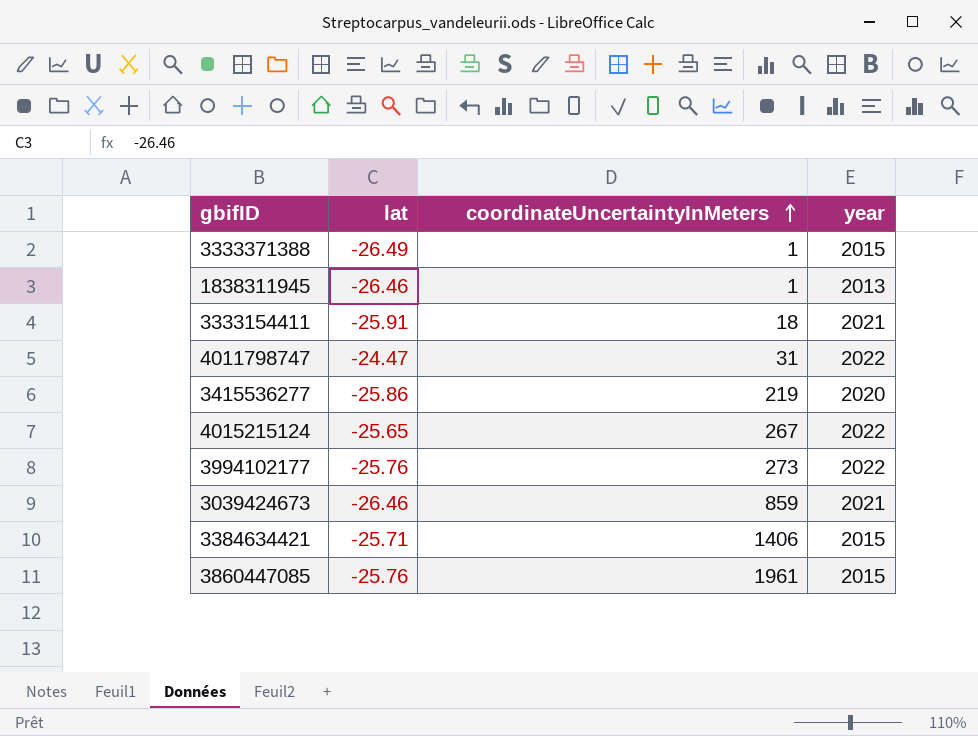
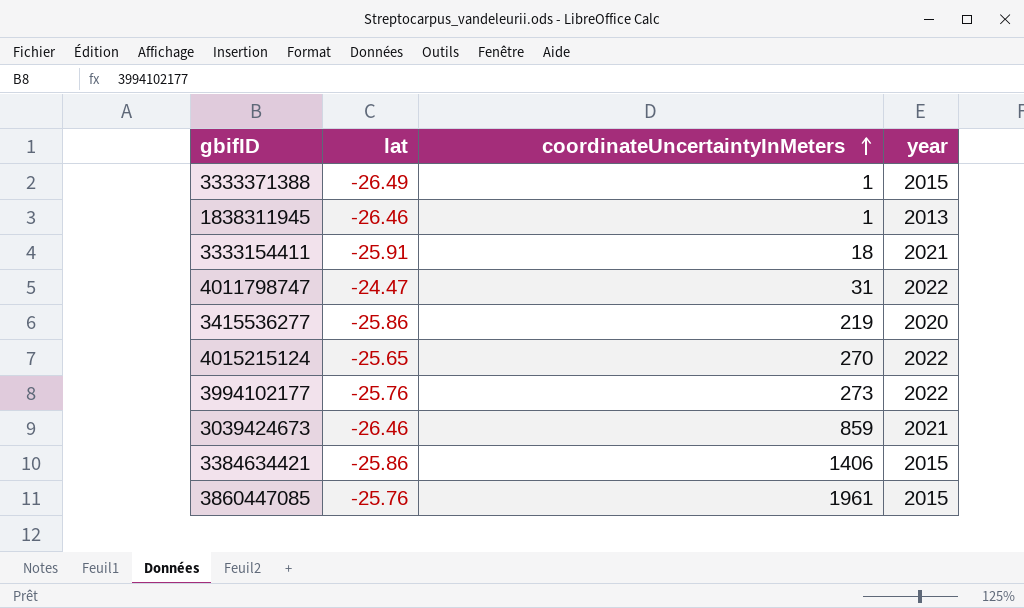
4015215124 | coordinateUncertaintyInMeters: 267 -> 270
3384634421 | lat: -25.71 -> -25.86

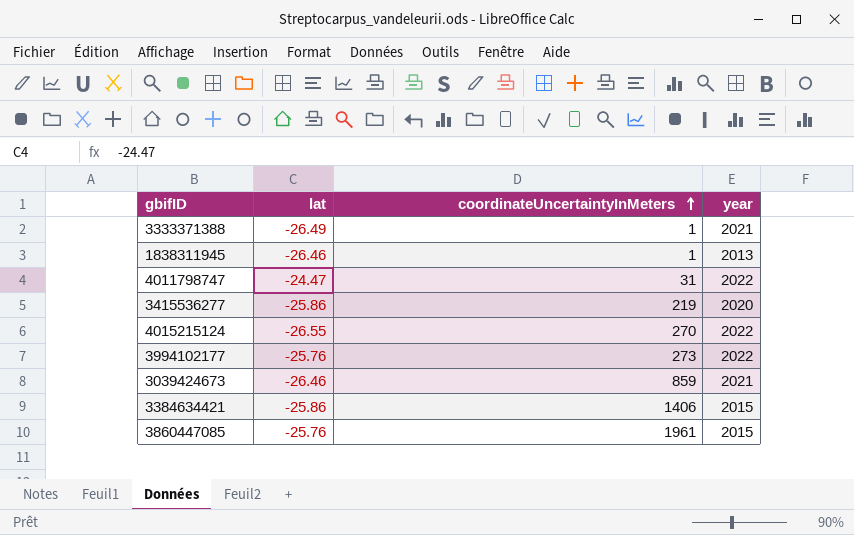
row 3333154411: -25.91 | 18 | 2021 -> none
3333371388 | year: 2015 -> 2021
4015215124 | lat: -25.65 -> -26.55

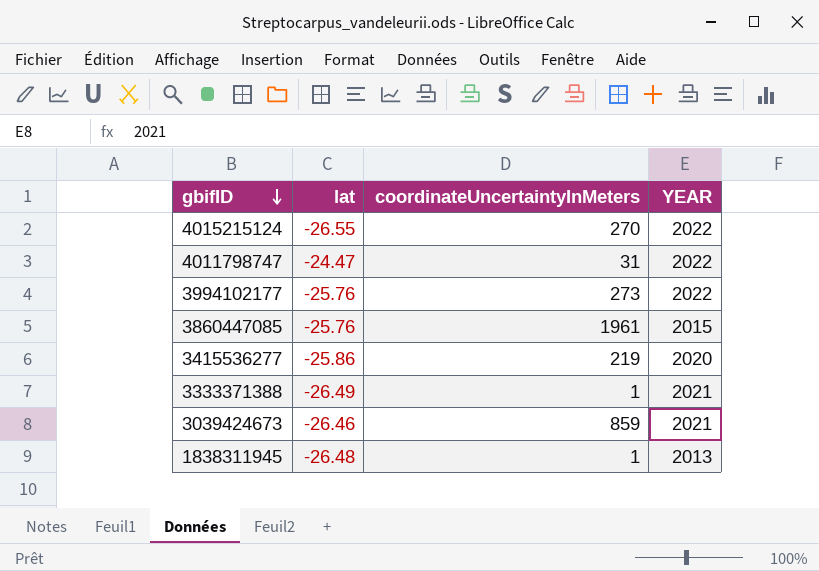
row order: coordinateUncertaintyInMeters ascending -> gbifID descending
column name: year -> YEAR
row 3384634421: -25.86 | 1406 | 2015 -> none
1838311945 | lat: -26.46 -> -26.48

